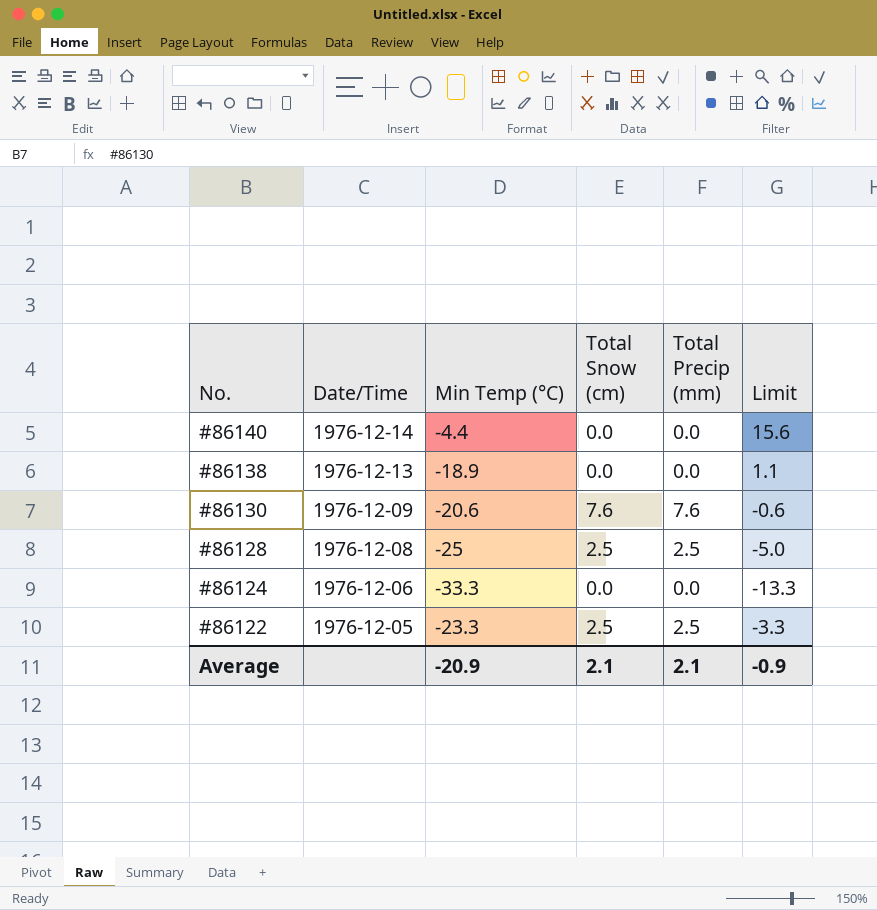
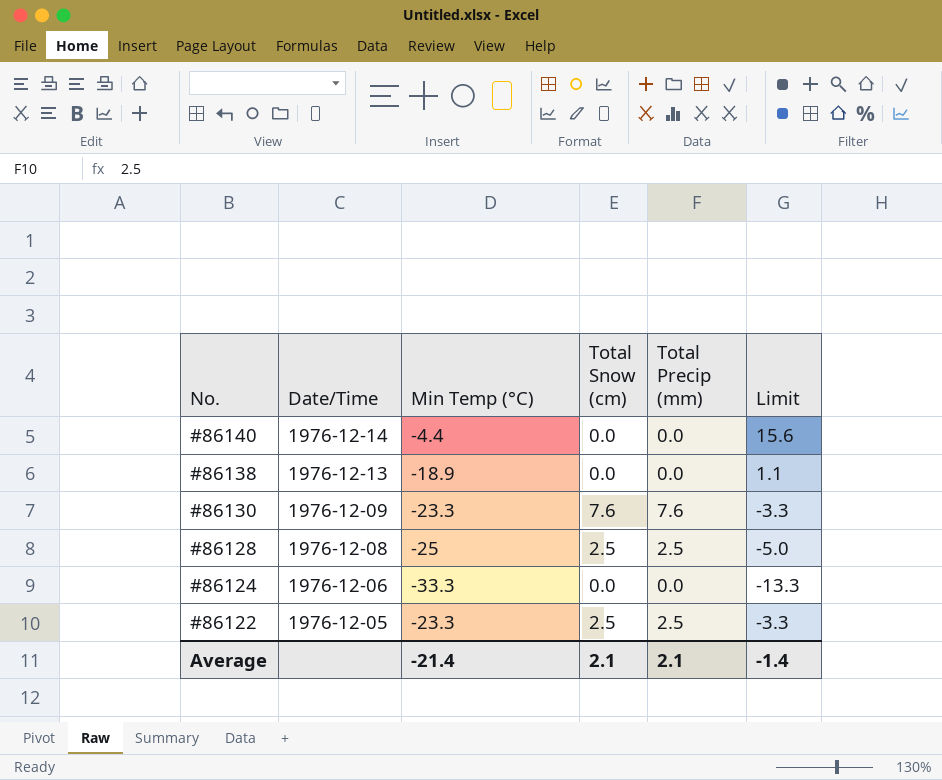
#86130 | Min Temp (°C): -20.6 -> -23.3
#86130 | Limit: -0.6 -> -3.3
Average | Min Temp (°C): -20.9 -> -21.4
Average | Limit: -0.9 -> -1.4

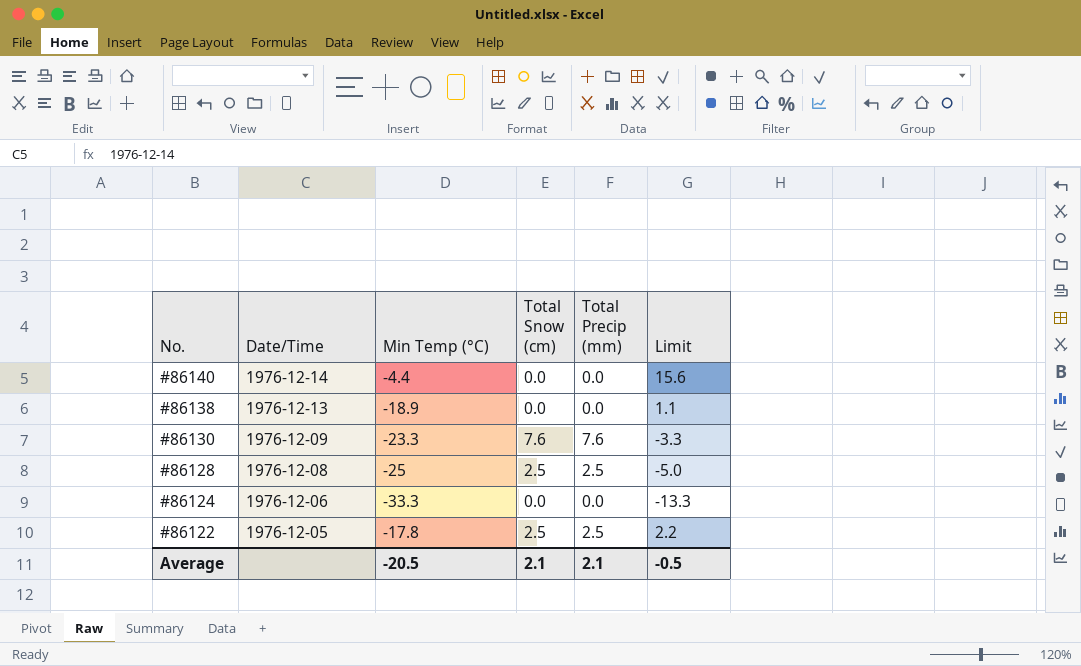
#86122 | Min Temp (°C): -23.3 -> -17.8
#86122 | Limit: -3.3 -> 2.2
Average | Min Temp (°C): -21.4 -> -20.5
Average | Limit: -1.4 -> -0.5

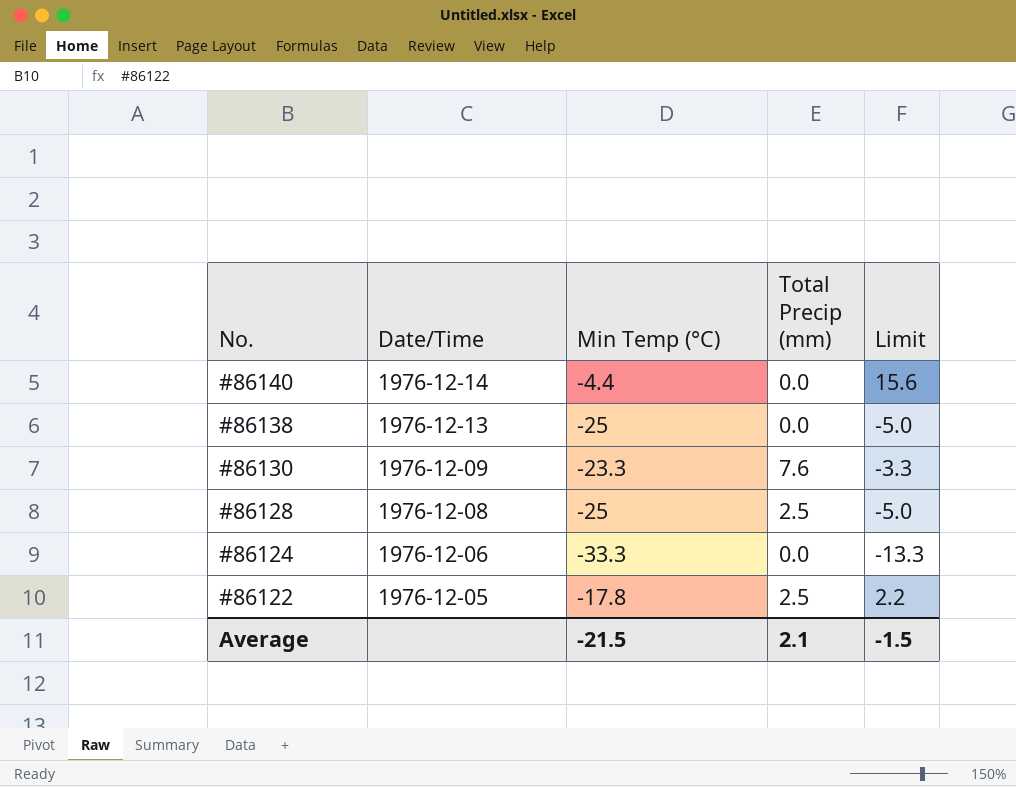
column Total Snow (cm) | position: 4 -> none
#86138 | Min Temp (°C): -18.9 -> -25
#86138 | Limit: 1.1 -> -5.0
Average | Min Temp (°C): -20.5 -> -21.5
Average | Limit: -0.5 -> -1.5

